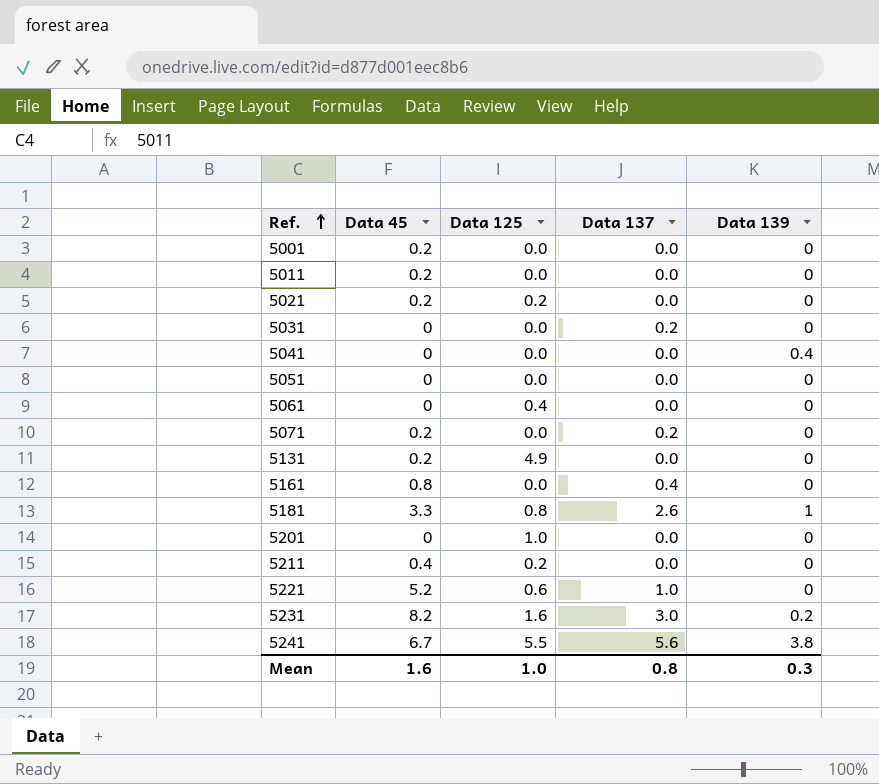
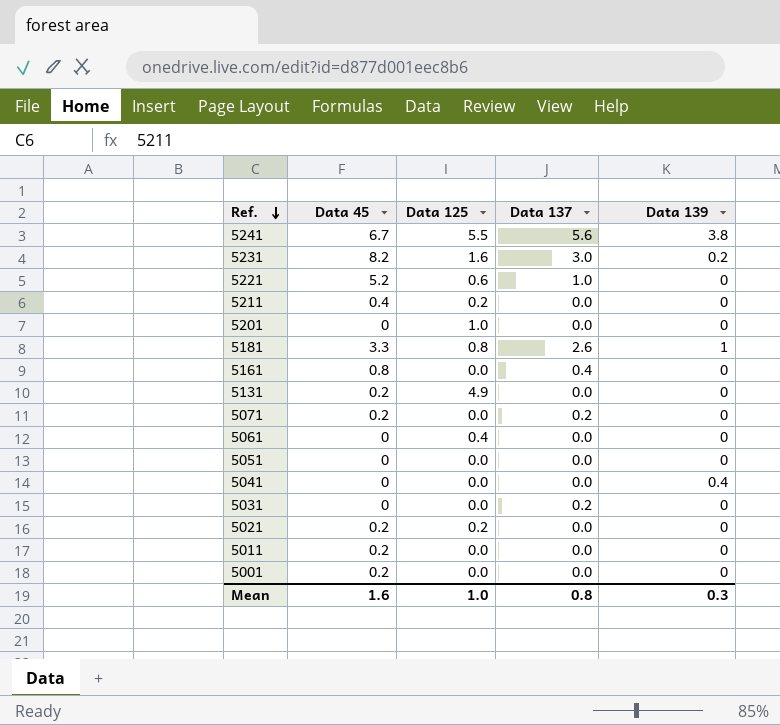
row order: Ref. ascending -> Ref. descending

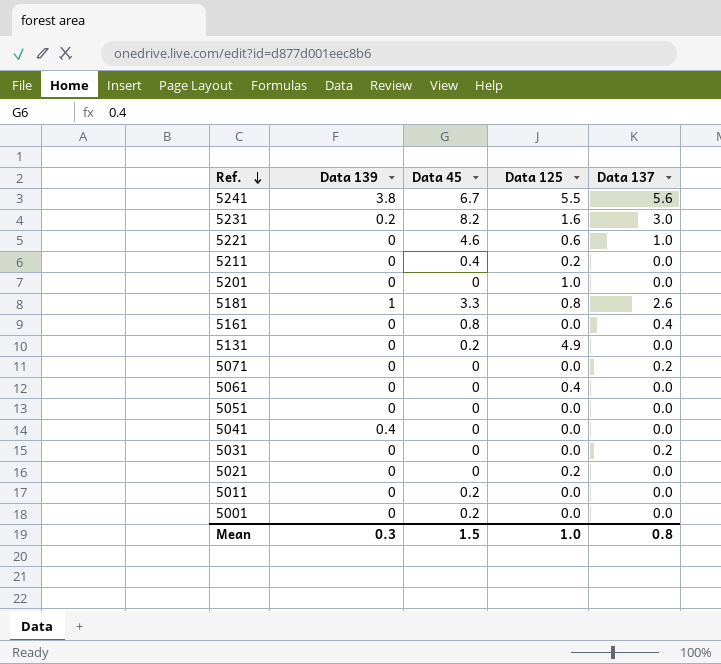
column Data 139 | position: 5 -> 2
5221 | Data 45: 5.2 -> 4.6
5071 | Data 45: 0.2 -> 0
5021 | Data 45: 0.2 -> 0
Mean | Data 45: 1.6 -> 1.5

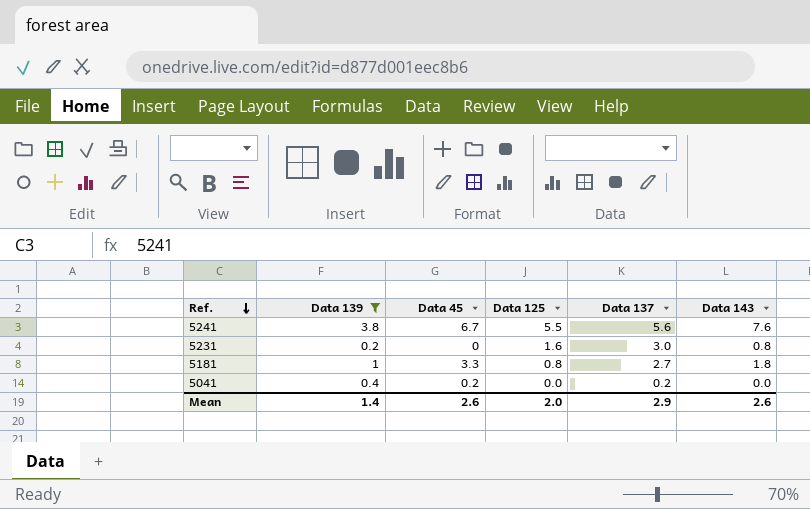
filter: none -> Data 139 != 0
column Data 143 | position: none -> 6
5231 | Data 45: 8.2 -> 0
5181 | Data 137: 2.6 -> 2.7
5041 | Data 45: 0 -> 0.2
5041 | Data 137: 0.0 -> 0.2
Mean | Data 139: 0.3 -> 1.4
Mean | Data 45: 1.5 -> 2.6
Mean | Data 125: 1.0 -> 2.0
Mean | Data 137: 0.8 -> 2.9

